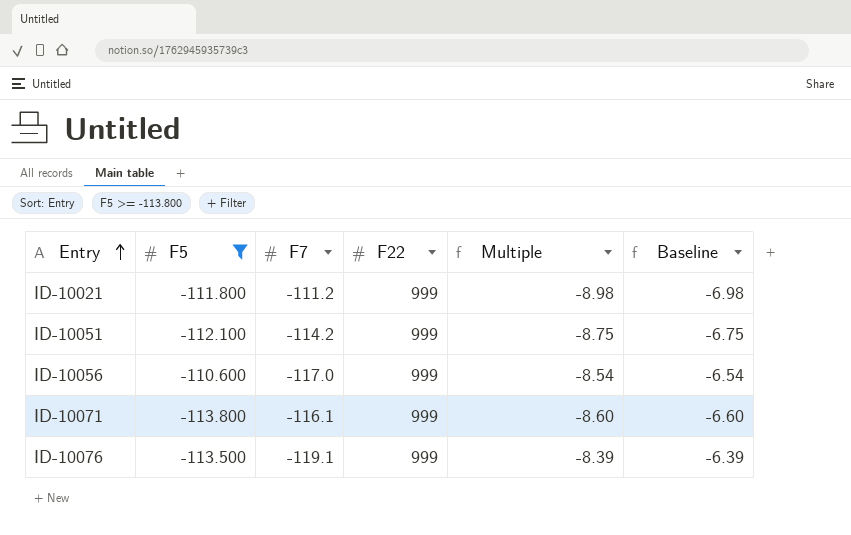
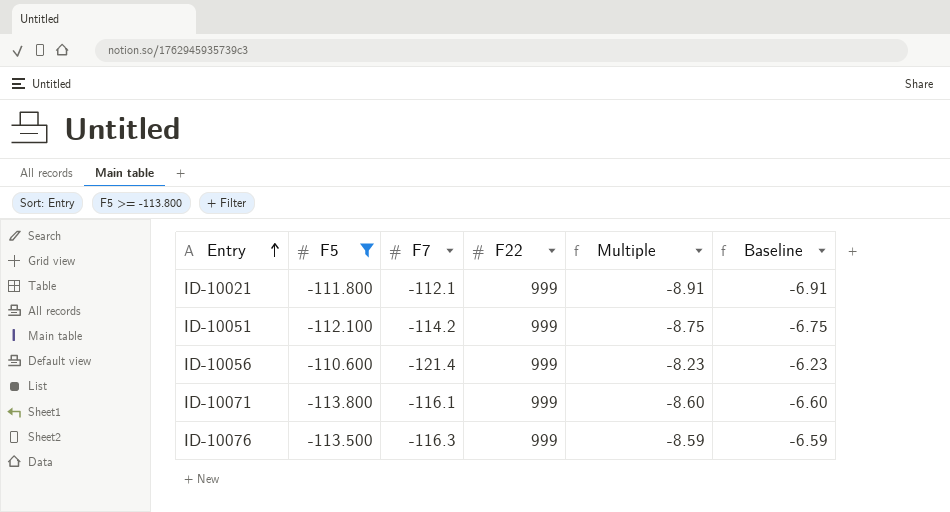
ID-10021 | F7: -111.2 -> -112.1
ID-10021 | Multiple: -8.98 -> -8.91
ID-10021 | Baseline: -6.98 -> -6.91
ID-10056 | F7: -117.0 -> -121.4
ID-10056 | Multiple: -8.54 -> -8.23
ID-10056 | Baseline: -6.54 -> -6.23
ID-10076 | F7: -119.1 -> -116.3
ID-10076 | Multiple: -8.39 -> -8.59
ID-10076 | Baseline: -6.39 -> -6.59

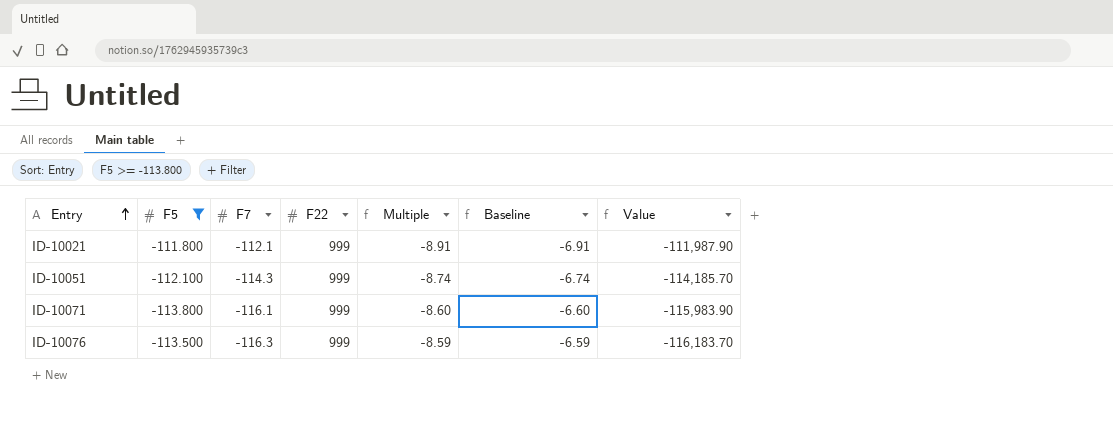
column Value | formula: none -> [F7] * [F22]
row ID-10056: -110.600 | -121.4 | 999 | -8.23 | -6.23 -> none
ID-10051 | F7: -114.2 -> -114.3
ID-10051 | Multiple: -8.75 -> -8.74
ID-10051 | Baseline: -6.75 -> -6.74

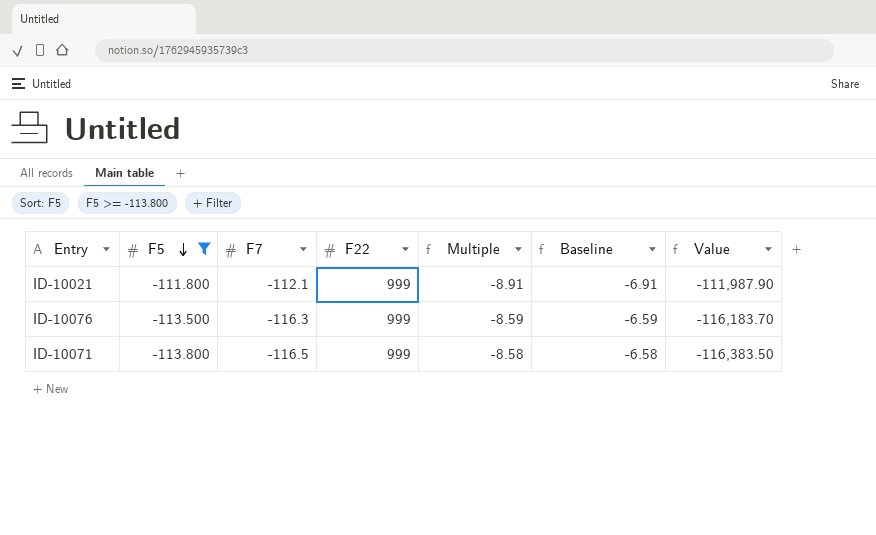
row order: Entry ascending -> F5 descending
row ID-10051: -112.100 | -114.3 | 999 | -8.74 | -6.74 | -114,185.70 -> none
ID-10071 | F7: -116.1 -> -116.5
ID-10071 | Multiple: -8.60 -> -8.58
ID-10071 | Baseline: -6.60 -> -6.58
ID-10071 | Value: -115,983.90 -> -116,383.50

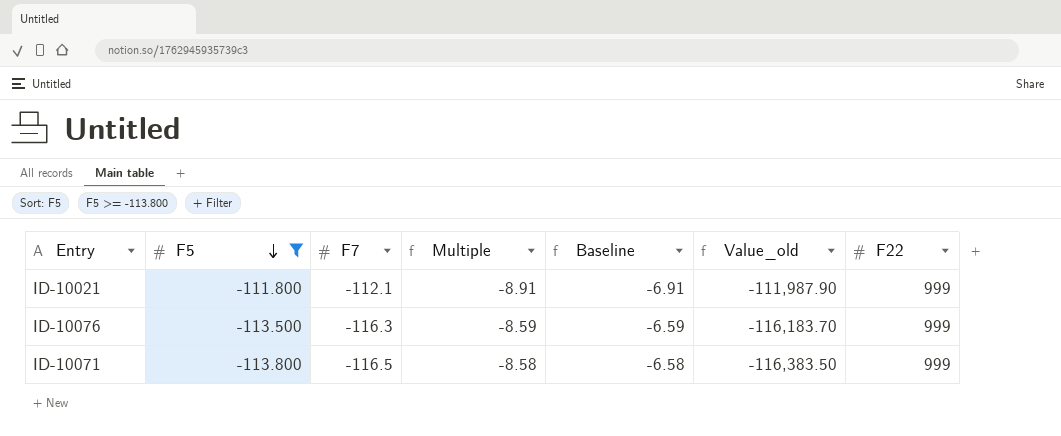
column name: Value -> Value_old
column F22 | position: 4 -> 7

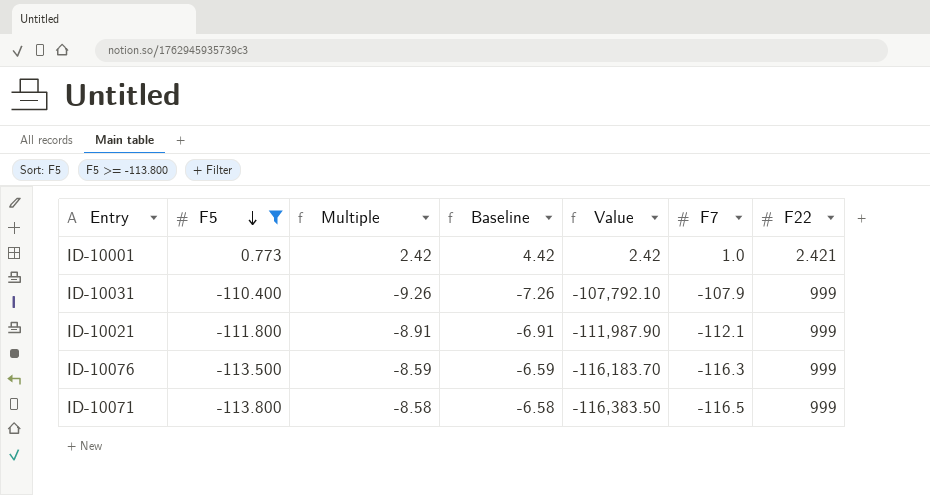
column name: Value_old -> Value
column F7 | position: 3 -> 6
row ID-10001: none -> 0.773 | 2.42 | 4.42 | 2.42 | 1.0 | 2.421
row ID-10031: none -> -110.400 | -9.26 | -7.26 | -107,792.10 | -107.9 | 999

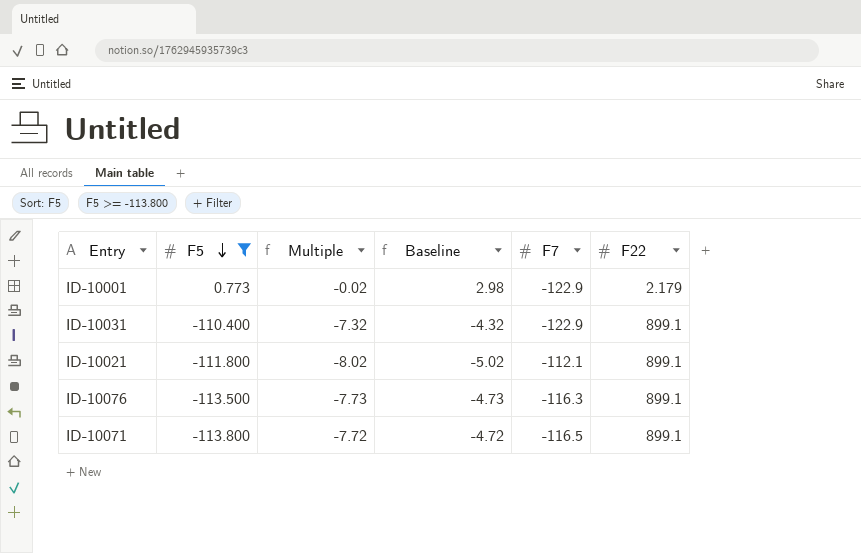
column Value | formula: [F7] * [F22] -> none
column Baseline | formula: [Multiple] + 2 -> [Multiple] + 3
ID-10001 | Multiple: 2.42 -> -0.02
ID-10001 | F7: 1.0 -> -122.9
ID-10001 | F22: 2.421 -> 2.179
ID-10031 | Multiple: -9.26 -> -7.32
ID-10031 | F7: -107.9 -> -122.9
ID-10031 | F22: 999 -> 899.1
ID-10021 | Multiple: -8.91 -> -8.02
ID-10021 | F22: 999 -> 899.1
ID-10076 | Multiple: -8.59 -> -7.73
ID-10076 | F22: 999 -> 899.1
ID-10071 | Multiple: -8.58 -> -7.72
ID-10071 | F22: 999 -> 899.1

